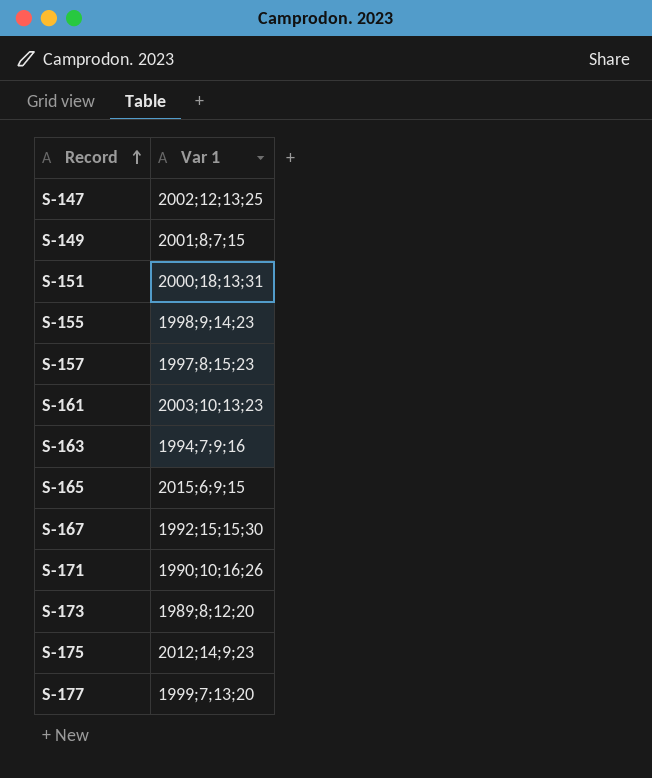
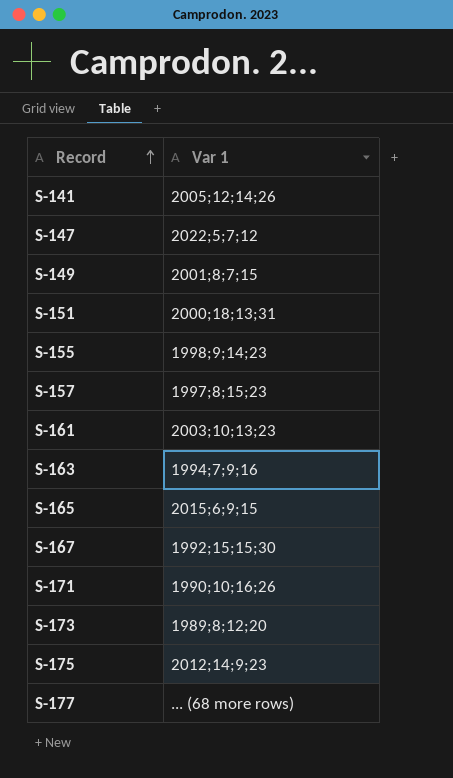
row S-141: none -> 2005;12;14;26
S-147 | Var 1: 2002;12;13;25 -> 2022;5;7;12
S-177 | Var 1: 1999;7;13;20 -> ... (68 more rows)

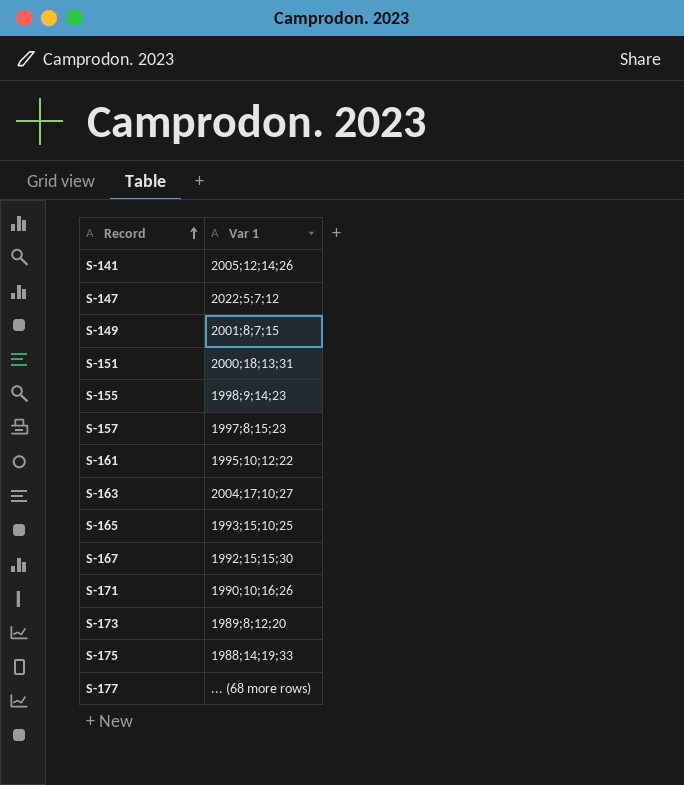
S-161 | Var 1: 2003;10;13;23 -> 1995;10;12;22
S-163 | Var 1: 1994;7;9;16 -> 2004;17;10;27
S-165 | Var 1: 2015;6;9;15 -> 1993;15;10;25
S-175 | Var 1: 2012;14;9;23 -> 1988;14;19;33

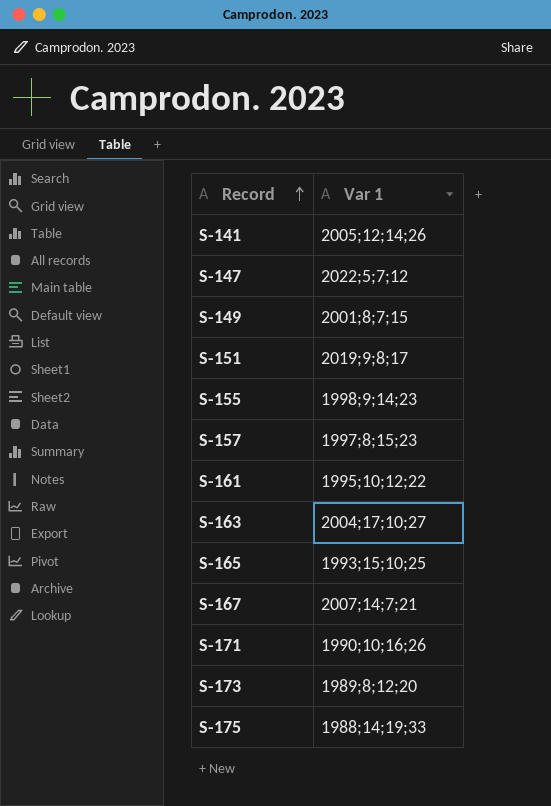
row S-177: ... (68 more rows) -> none
S-151 | Var 1: 2000;18;13;31 -> 2019;9;8;17
S-167 | Var 1: 1992;15;15;30 -> 2007;14;7;21

